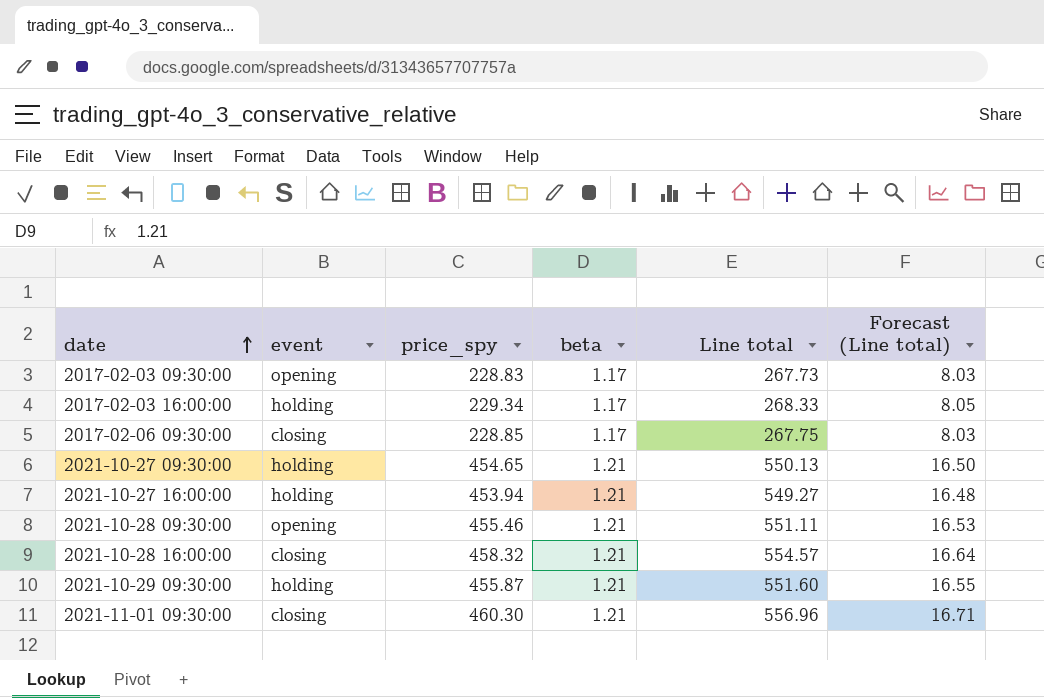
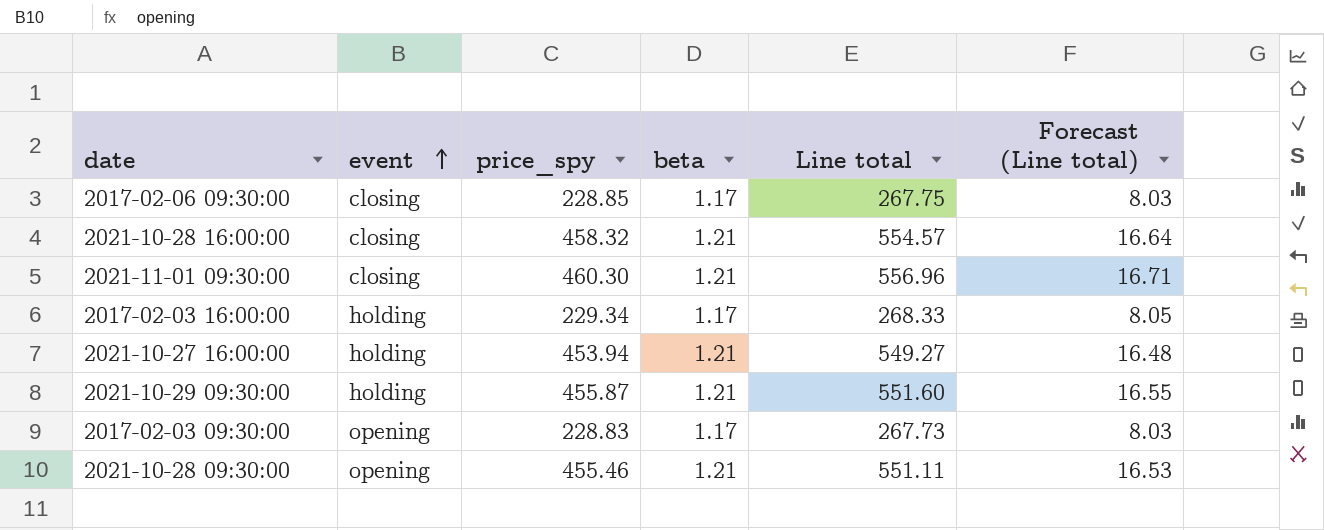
row order: date ascending -> event ascending
row 2021-10-27 09:30:00: holding | 454.65 | 1.21 | 550.13 | 16.50 -> none

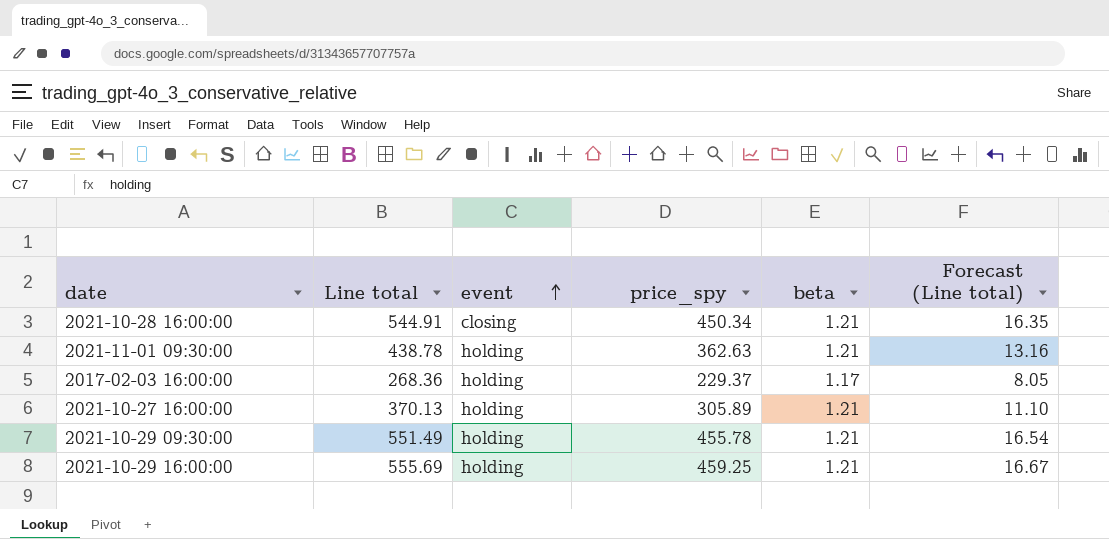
column Line total | position: 5 -> 2
row 2017-02-06 09:30:00: closing | 228.85 | 1.17 | 267.75 | 8.03 -> none
row 2017-02-03 09:30:00: opening | 228.83 | 1.17 | 267.73 | 8.03 -> none
row 2021-10-28 09:30:00: opening | 455.46 | 1.21 | 551.11 | 16.53 -> none
2021-10-28 16:00:00 | Line total: 554.57 -> 544.91
2021-10-28 16:00:00 | price_spy: 458.32 -> 450.34
2021-10-28 16:00:00 | Forecast (Line total): 16.64 -> 16.35
2021-11-01 09:30:00 | Line total: 556.96 -> 438.78
2021-11-01 09:30:00 | event: closing -> holding
2021-11-01 09:30:00 | price_spy: 460.30 -> 362.63
2021-11-01 09:30:00 | Forecast (Line total): 16.71 -> 13.16
2017-02-03 16:00:00 | Line total: 268.33 -> 268.36
2017-02-03 16:00:00 | price_spy: 229.34 -> 229.37
2021-10-27 16:00:00 | Line total: 549.27 -> 370.13
2021-10-27 16:00:00 | price_spy: 453.94 -> 305.89
2021-10-27 16:00:00 | Forecast (Line total): 16.48 -> 11.10
2021-10-29 09:30:00 | Line total: 551.60 -> 551.49
2021-10-29 09:30:00 | price_spy: 455.87 -> 455.78
2021-10-29 09:30:00 | Forecast (Line total): 16.55 -> 16.54
row 2021-10-29 16:00:00: none -> 555.69 | holding | 459.25 | 1.21 | 16.67

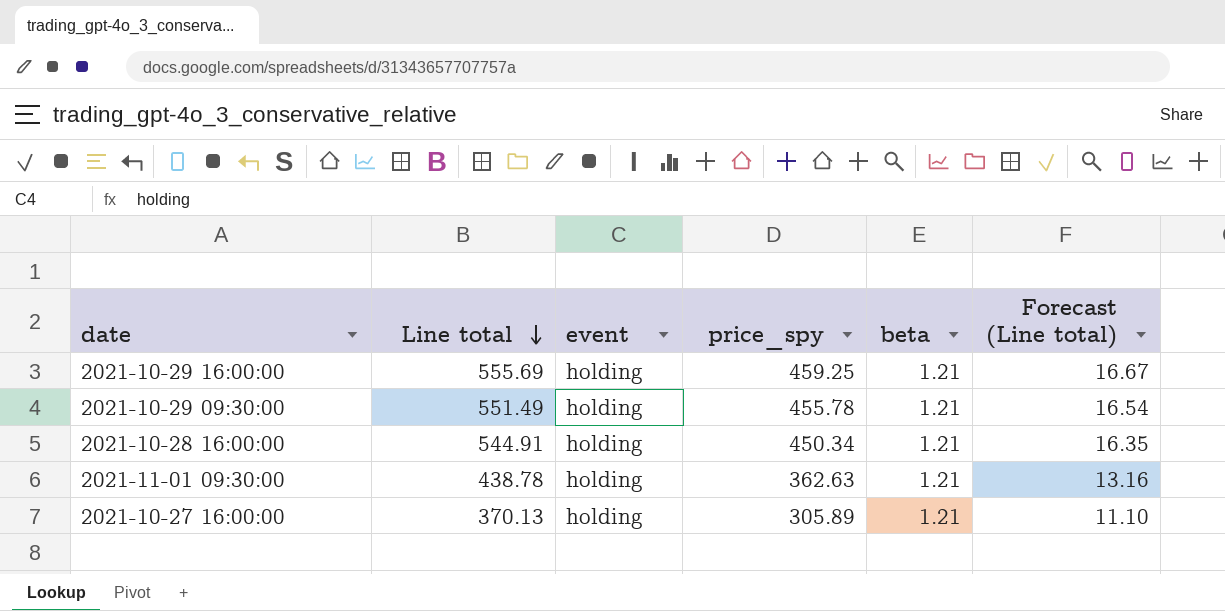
row order: event ascending -> Line total descending
row 2017-02-03 16:00:00: 268.36 | holding | 229.37 | 1.17 | 8.05 -> none
2021-10-28 16:00:00 | event: closing -> holding

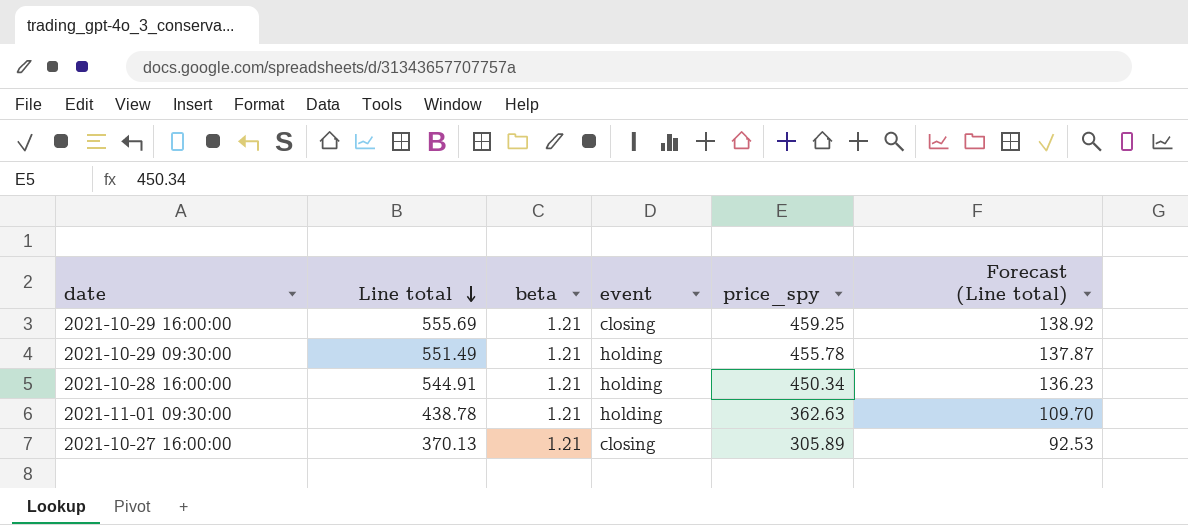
column beta | position: 5 -> 3
column Forecast (Line total) | formula: [Line total] * 0.03 -> [Line total] * 0.25
2021-10-29 16:00:00 | event: holding -> closing
2021-10-27 16:00:00 | event: holding -> closing

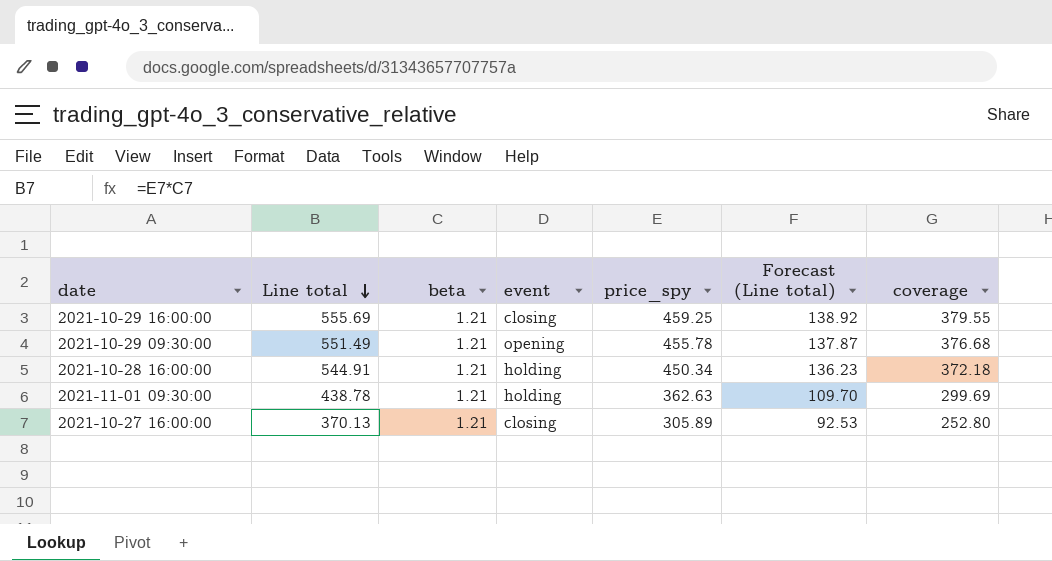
column coverage | formula: none -> [price_spy] / [beta]
2021-10-29 09:30:00 | event: holding -> opening

